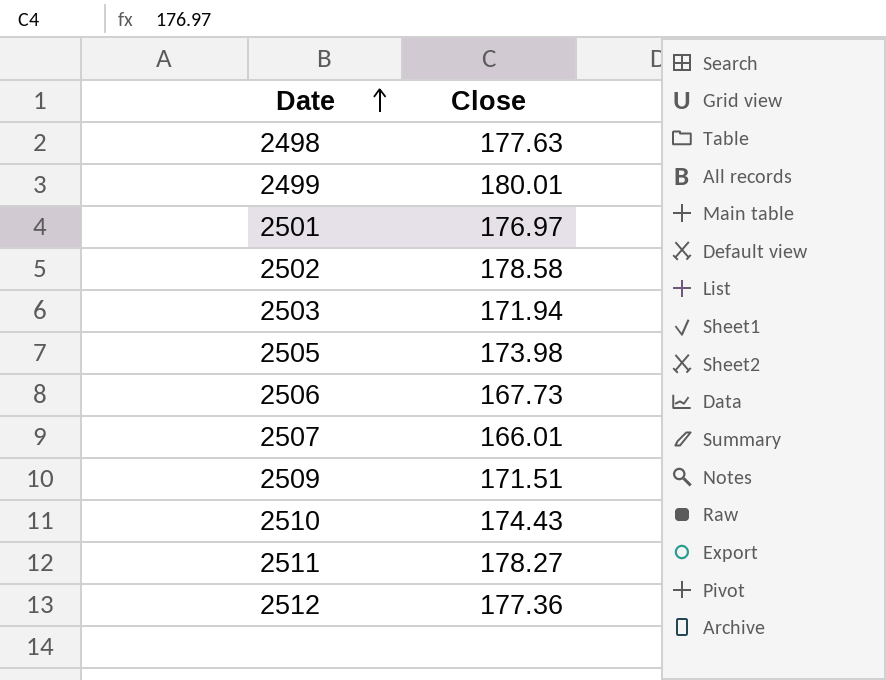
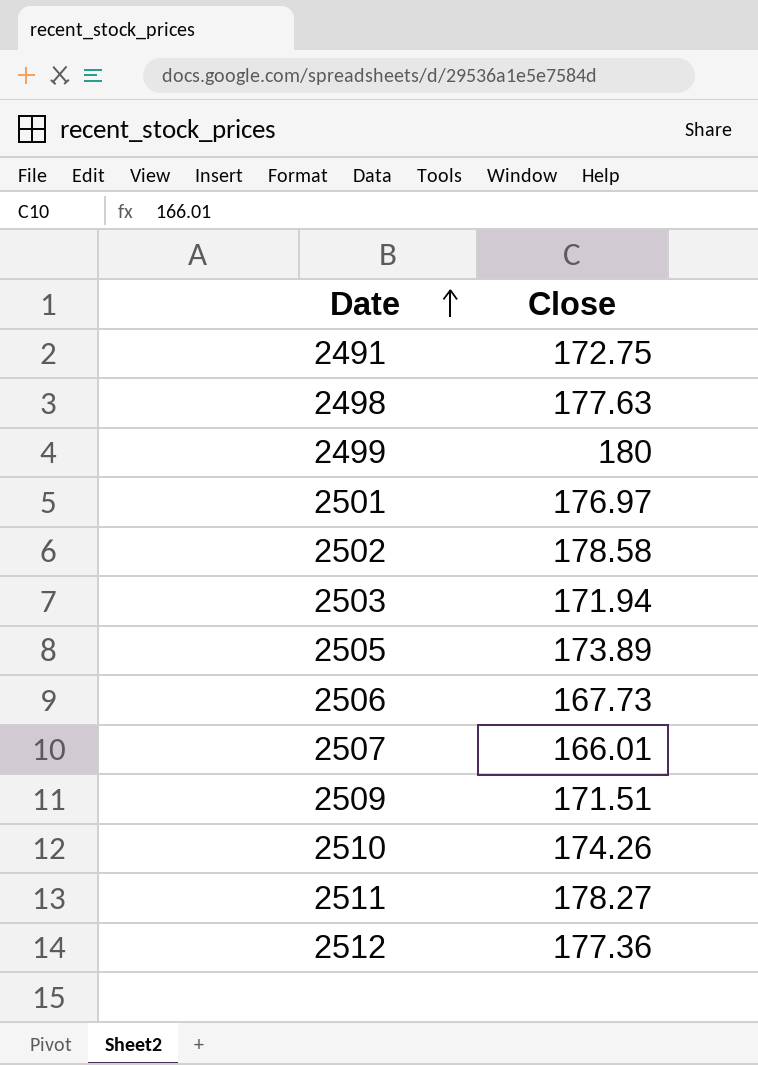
row 2491: none -> 172.75
2499 | Close: 180.01 -> 180
2505 | Close: 173.98 -> 173.89
2510 | Close: 174.43 -> 174.26

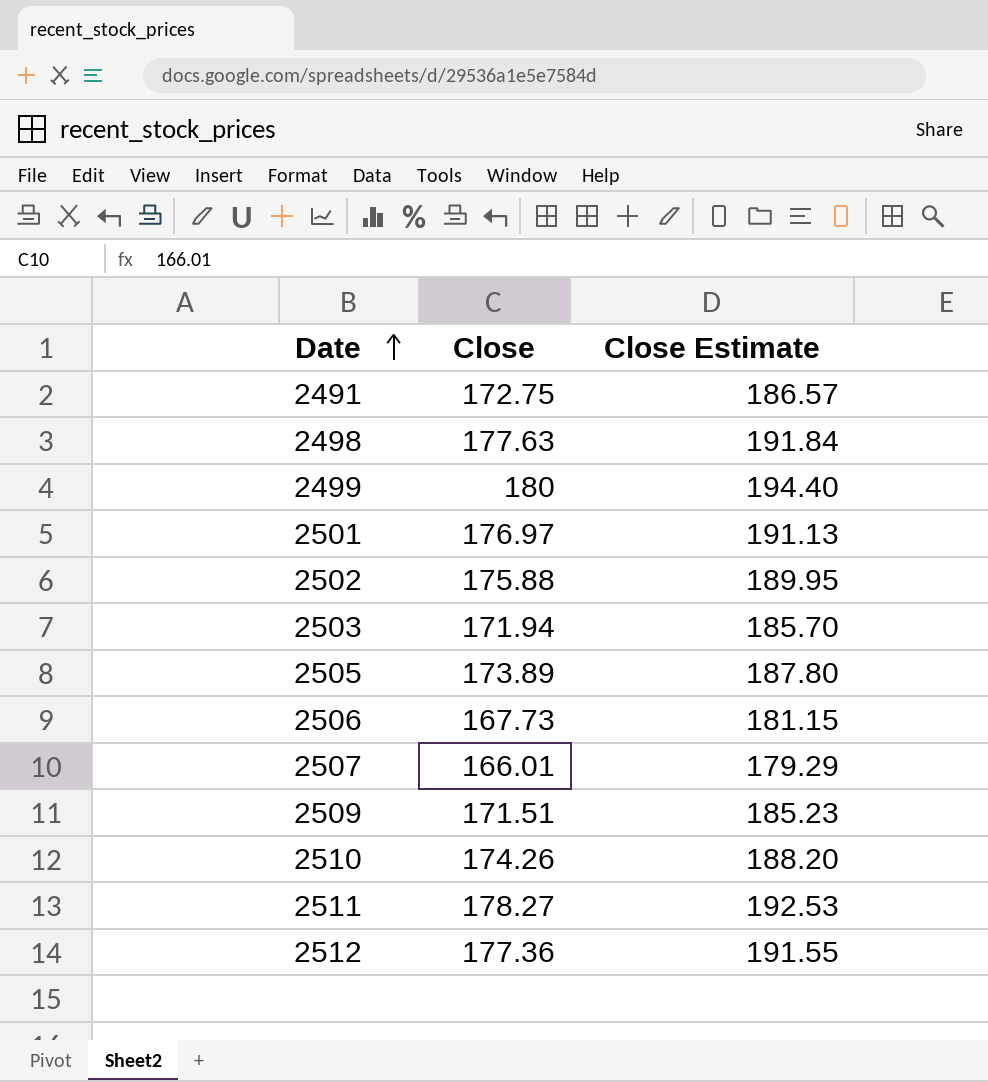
column Close Estimate | formula: none -> [Close] * 1.08
2502 | Close: 178.58 -> 175.88

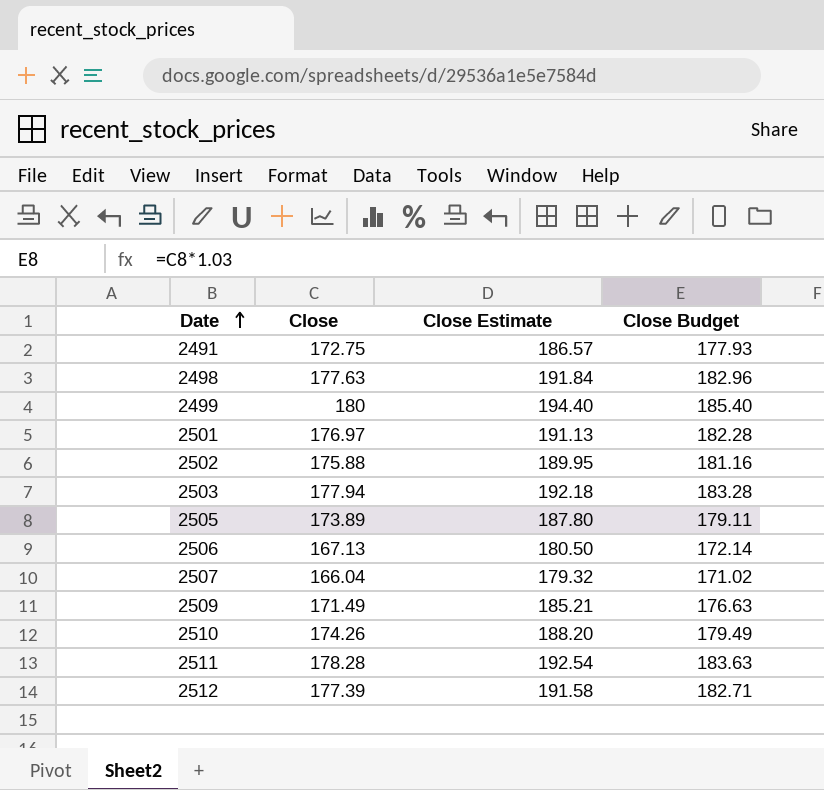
column Close Budget | formula: none -> [Close] * 1.03
2503 | Close: 171.94 -> 177.94
2503 | Close Estimate: 185.70 -> 192.18
2506 | Close: 167.73 -> 167.13
2506 | Close Estimate: 181.15 -> 180.50
2507 | Close: 166.01 -> 166.04
2507 | Close Estimate: 179.29 -> 179.32
2509 | Close: 171.51 -> 171.49
2509 | Close Estimate: 185.23 -> 185.21
2511 | Close: 178.27 -> 178.28
2511 | Close Estimate: 192.53 -> 192.54
2512 | Close: 177.36 -> 177.39
2512 | Close Estimate: 191.55 -> 191.58

